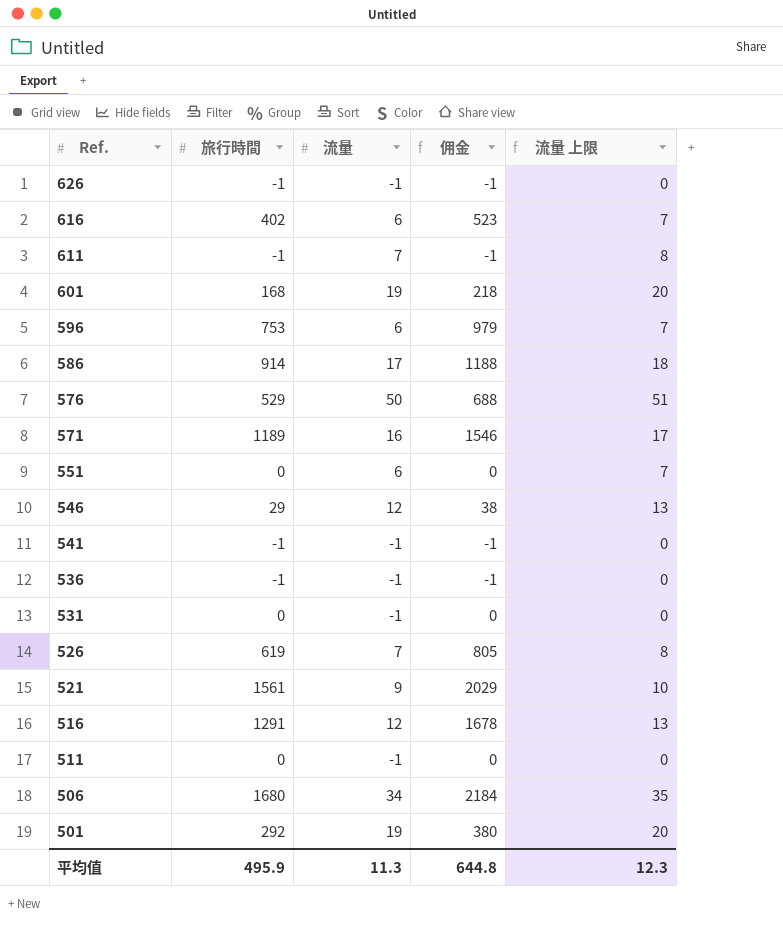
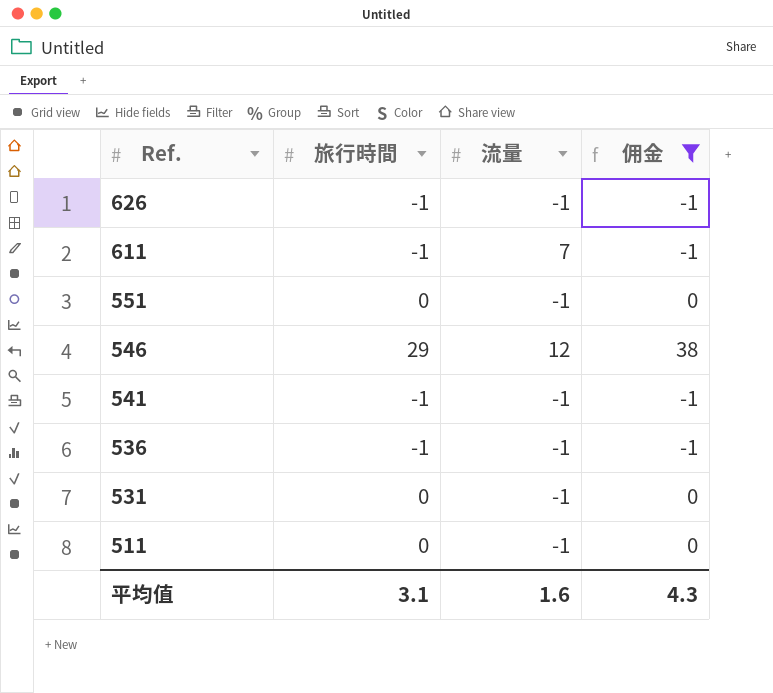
filter: none -> 佣金 <= 38
column 流量 上限 | formula: [流量] + 1 -> none
551 | 流量: 6 -> -1
平均值 | 旅行時間: 495.9 -> 3.1
平均值 | 流量: 11.3 -> 1.6
平均值 | 佣金: 644.8 -> 4.3

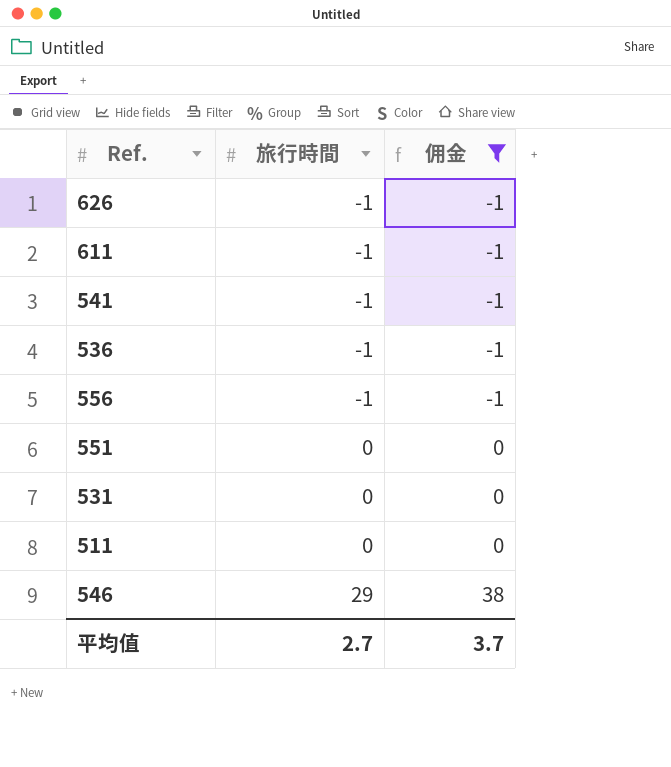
row order: Ref. descending -> 旅行時間 ascending
column 流量 | position: 3 -> none
row 556: none -> -1 | -1
平均值 | 旅行時間: 3.1 -> 2.7
平均值 | 佣金: 4.3 -> 3.7

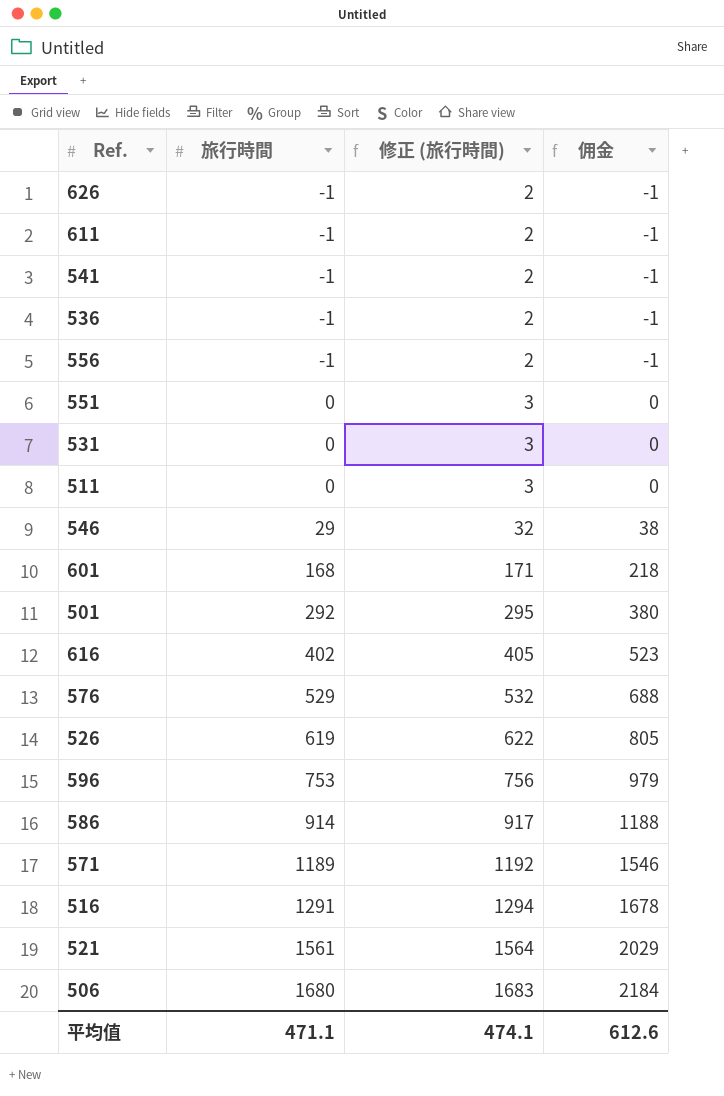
filter: 佣金 <= 38 -> none
column 修正 (旅行時間) | formula: none -> [旅行時間] + 3
平均值 | 旅行時間: 2.7 -> 471.1
平均值 | 佣金: 3.7 -> 612.6

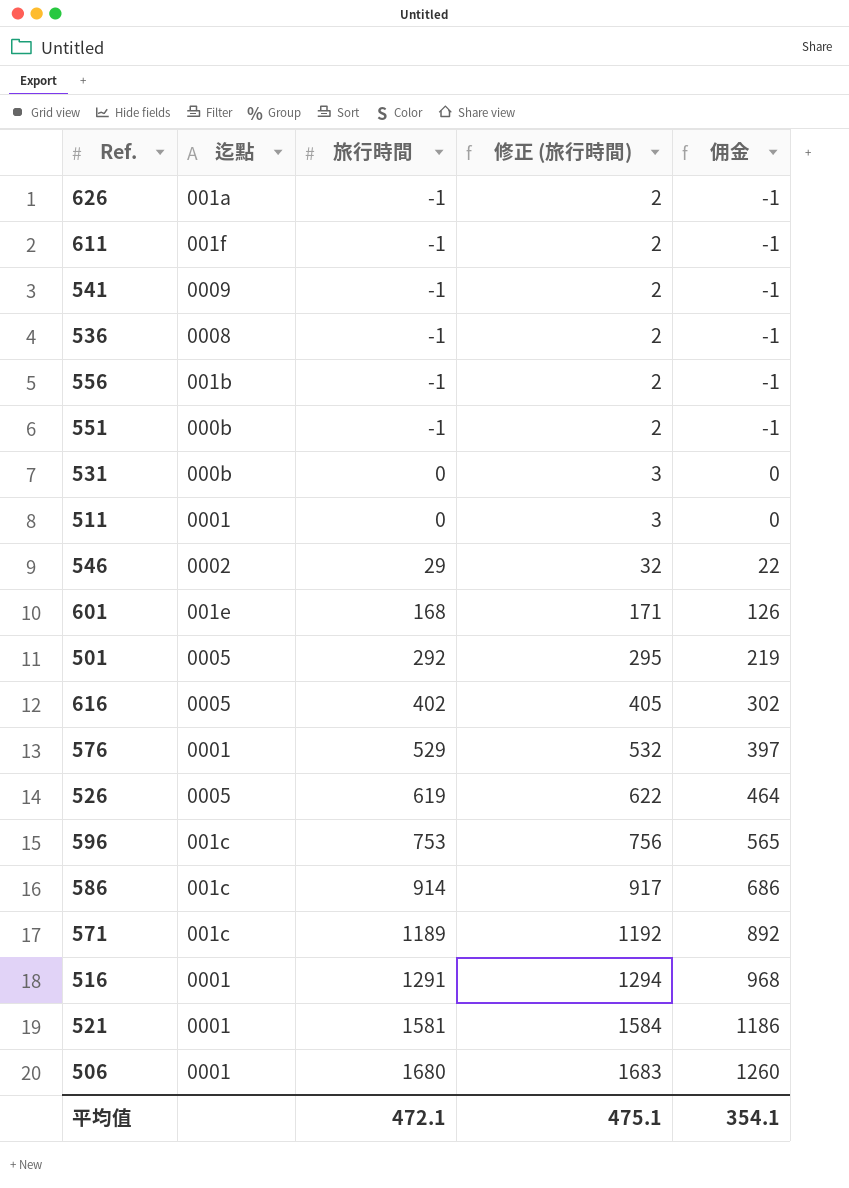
column 迄點 | position: none -> 2
column 佣金 | formula: [旅行時間] * 1.3 -> [旅行時間] * 0.75
551 | 旅行時間: 0 -> -1
551 | 修正 (旅行時間): 3 -> 2
521 | 旅行時間: 1561 -> 1581
521 | 修正 (旅行時間): 1564 -> 1584
平均值 | 旅行時間: 471.1 -> 472.1
平均值 | 修正 (旅行時間): 474.1 -> 475.1
平均值 | 佣金: 612.6 -> 354.1

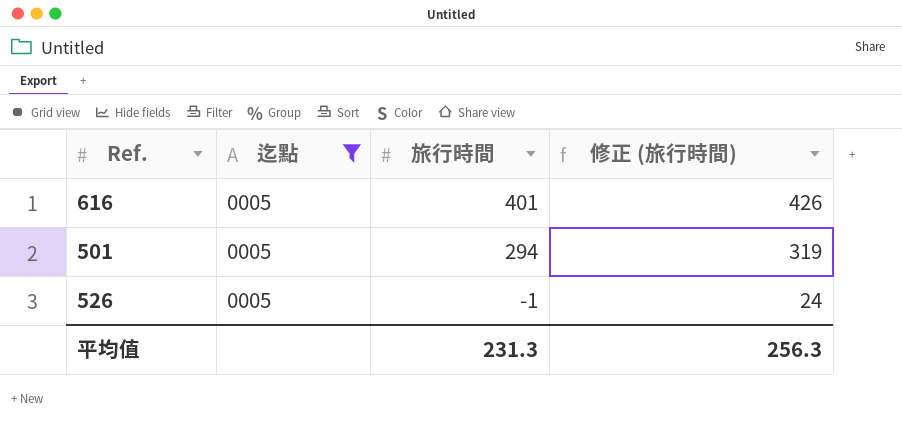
filter: none -> 迄點 = 0005
row order: 旅行時間 ascending -> 旅行時間 descending
column 佣金 | formula: [旅行時間] * 0.75 -> none
column 修正 (旅行時間) | formula: [旅行時間] + 3 -> [旅行時間] + 25
616 | 旅行時間: 402 -> 401
501 | 旅行時間: 292 -> 294
526 | 旅行時間: 619 -> -1
平均值 | 旅行時間: 472.1 -> 231.3
平均值 | 修正 (旅行時間): 475.1 -> 256.3

